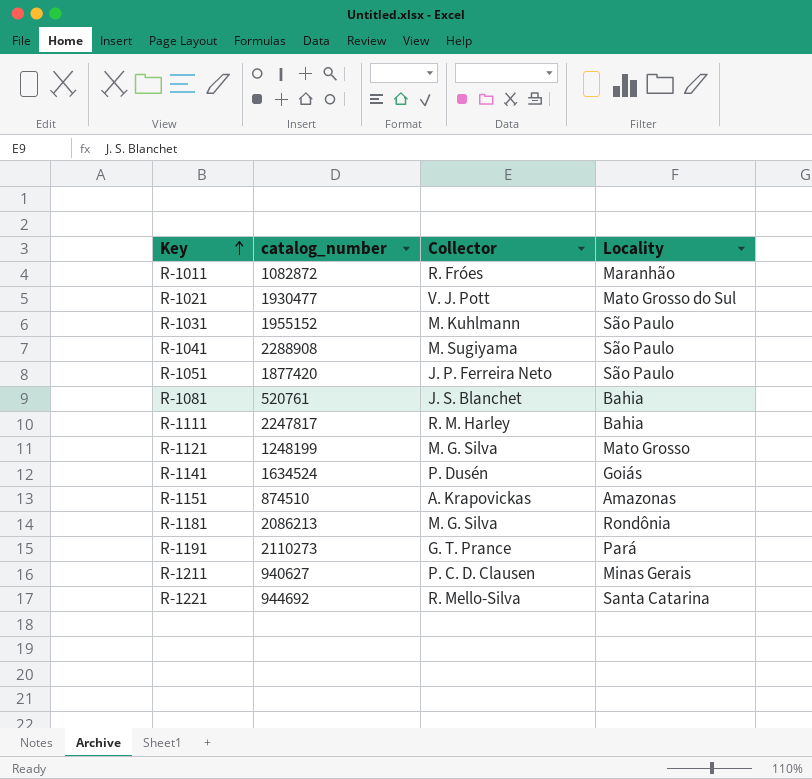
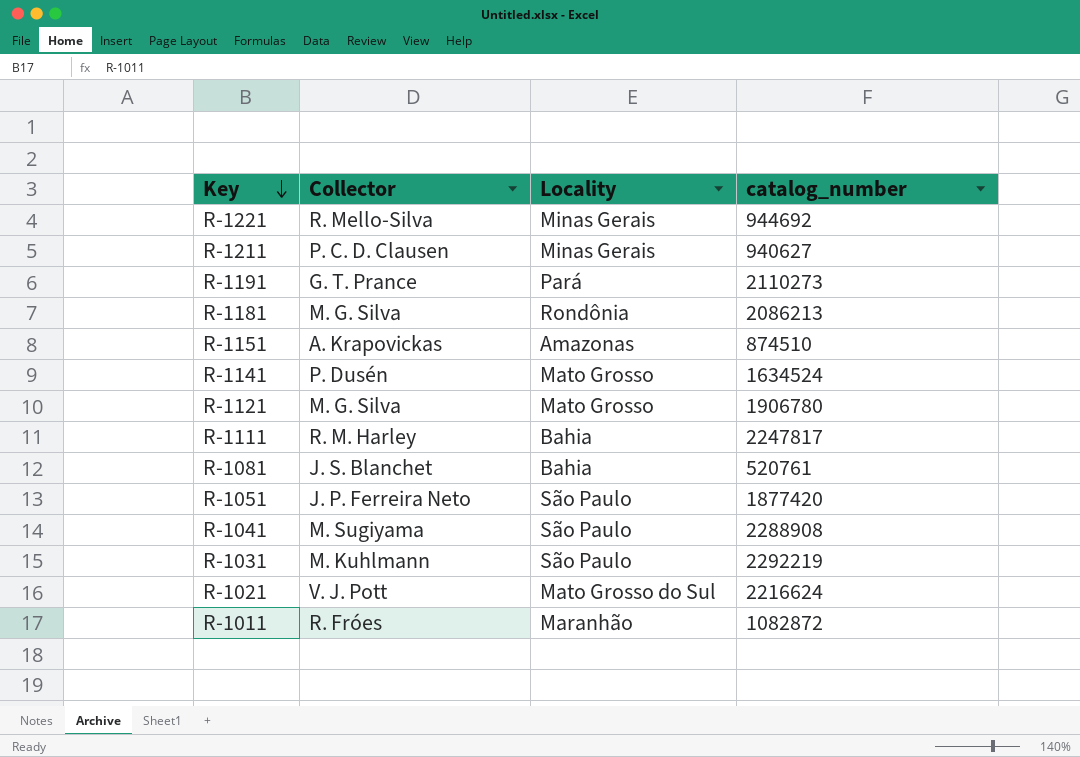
row order: Key ascending -> Key descending
column catalog_number | position: 2 -> 4
R-1221 | Locality: Santa Catarina -> Minas Gerais
R-1141 | Locality: Goiás -> Mato Grosso
R-1121 | catalog_number: 1248199 -> 1906780
R-1031 | catalog_number: 1955152 -> 2292219
R-1021 | catalog_number: 1930477 -> 2216624

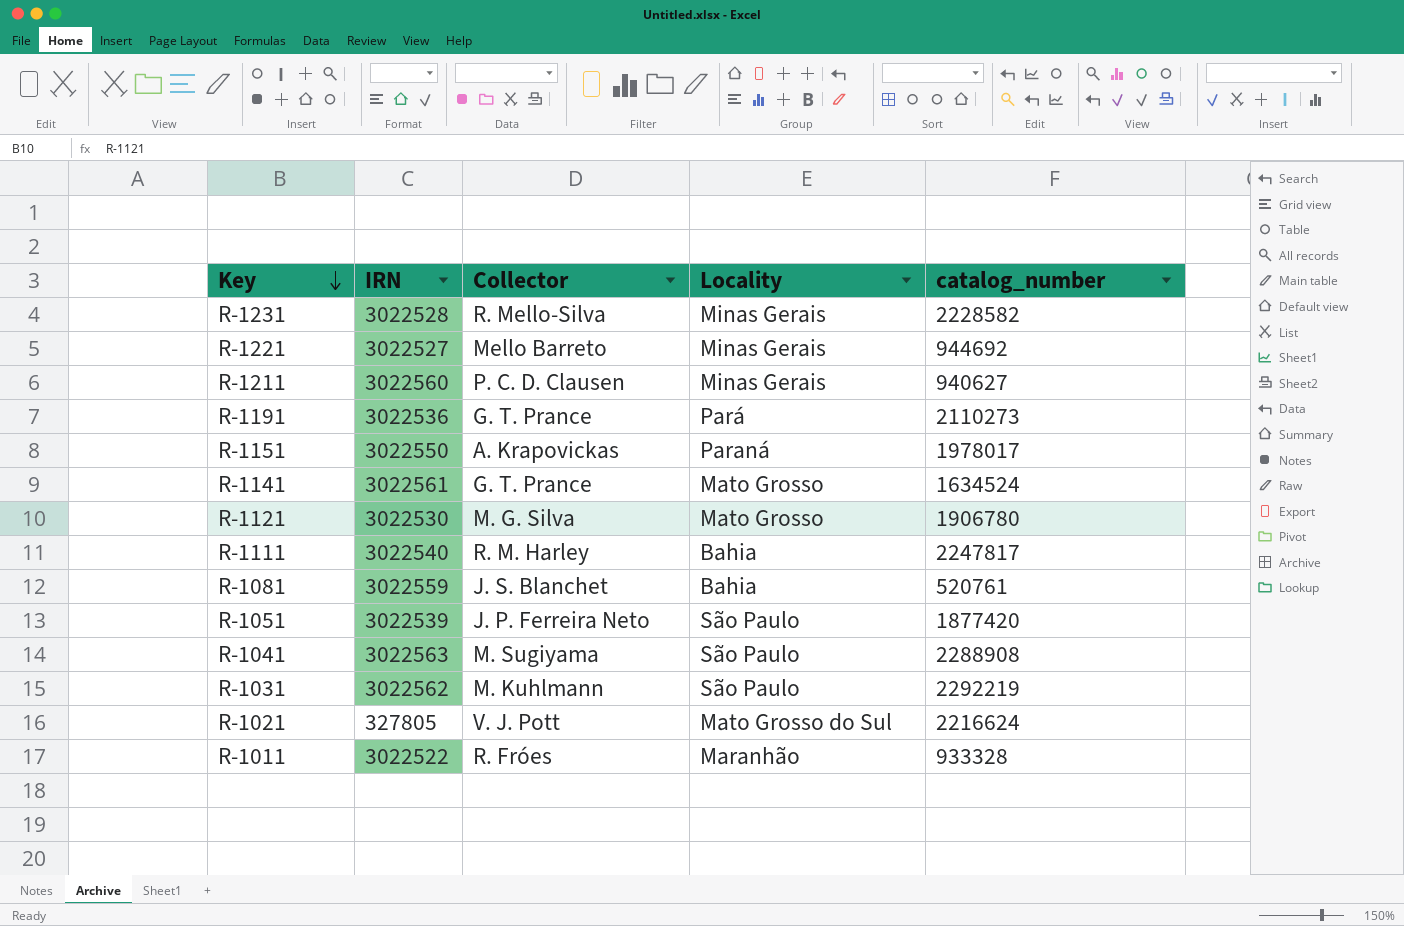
column IRN | position: none -> 2
row R-1181: M. G. Silva | Rondônia | 2086213 -> none
row R-1231: none -> 3022528 | R. Mello-Silva | Minas Gerais | 2228582
R-1221 | Collector: R. Mello-Silva -> Mello Barreto
R-1151 | Locality: Amazonas -> Paraná
R-1151 | catalog_number: 874510 -> 1978017
R-1141 | Collector: P. Dusén -> G. T. Prance
R-1011 | catalog_number: 1082872 -> 933328

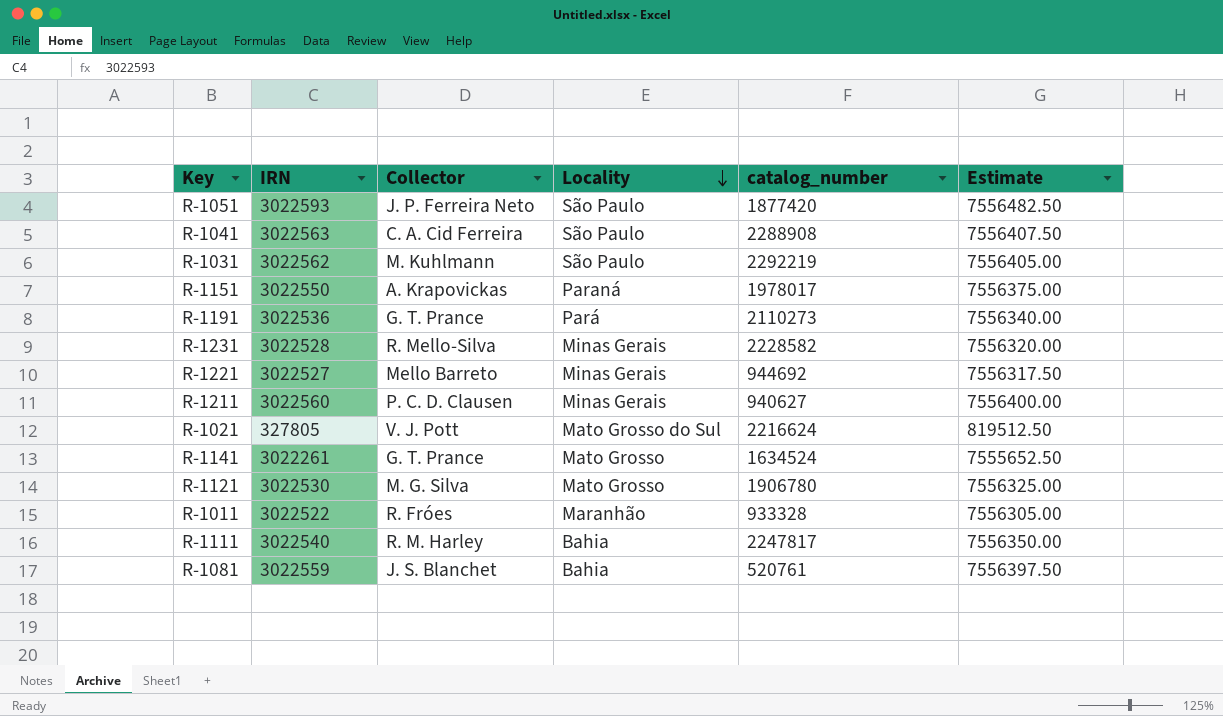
row order: Key descending -> Locality descending
column Estimate | formula: none -> [IRN] * 2.5
R-1051 | IRN: 3022539 -> 3022593
R-1041 | Collector: M. Sugiyama -> C. A. Cid Ferreira
R-1141 | IRN: 3022561 -> 3022261

